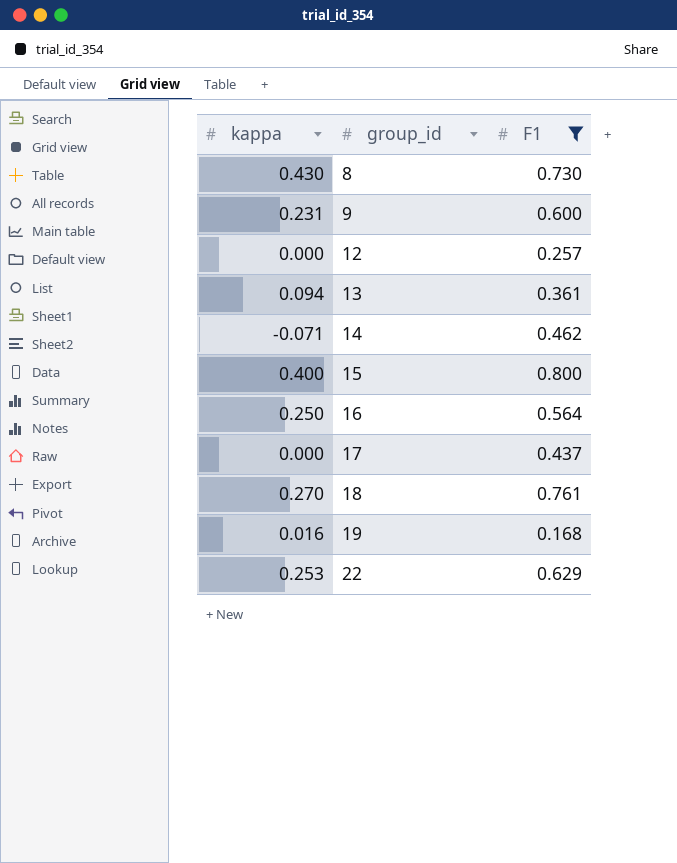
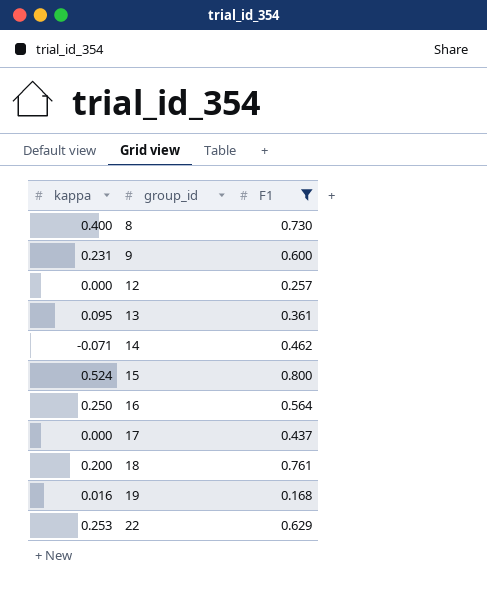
8 | kappa: 0.430 -> 0.400
13 | kappa: 0.094 -> 0.095
15 | kappa: 0.400 -> 0.524
18 | kappa: 0.270 -> 0.200

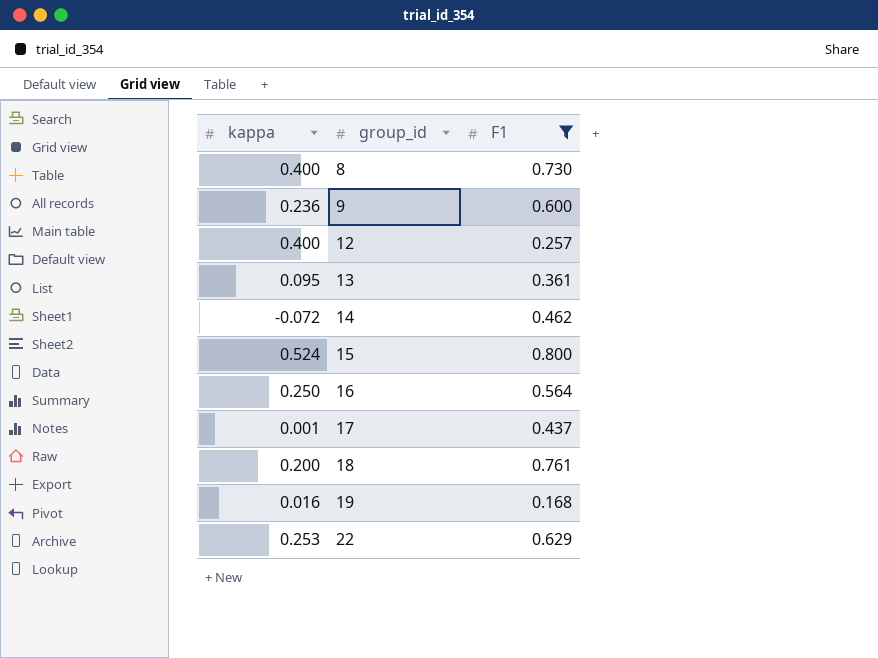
9 | kappa: 0.231 -> 0.236
12 | kappa: 0.000 -> 0.400
14 | kappa: -0.071 -> -0.072
17 | kappa: 0.000 -> 0.001

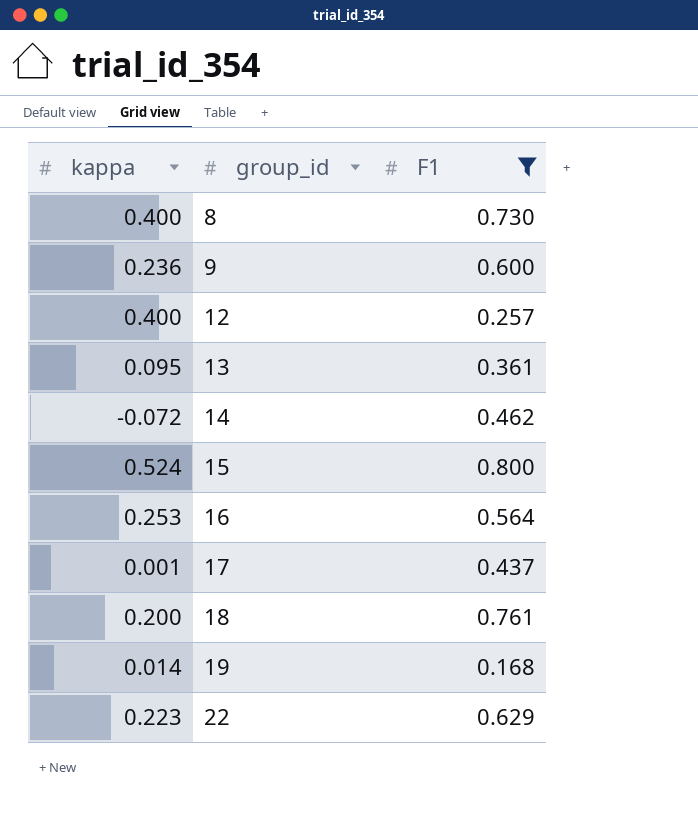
16 | kappa: 0.250 -> 0.253
19 | kappa: 0.016 -> 0.014
22 | kappa: 0.253 -> 0.223

